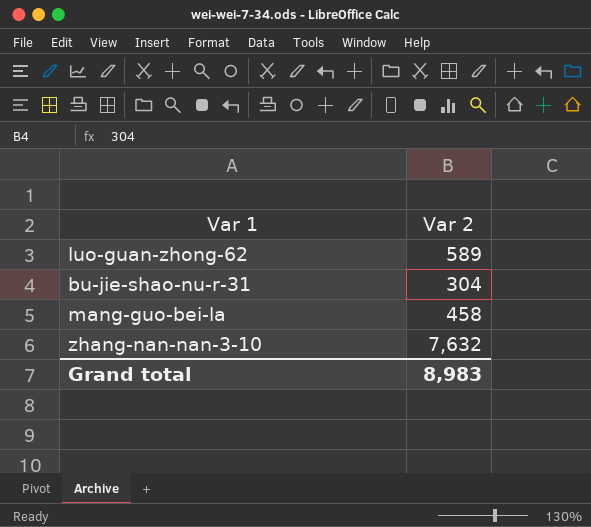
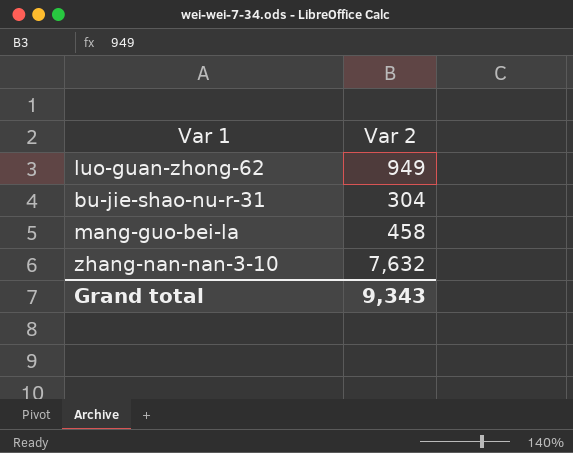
luo-guan-zhong-62 | Var 2: 589 -> 949
Grand total | Var 2: 8,983 -> 9,343

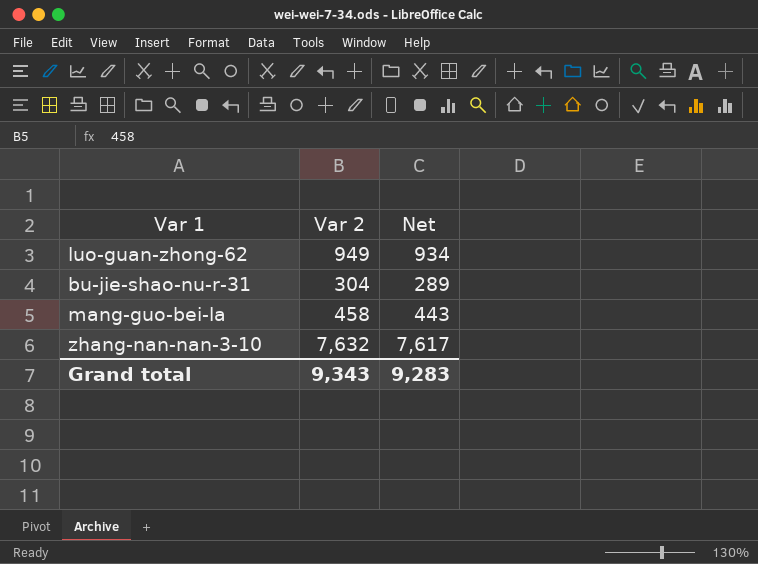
column Net | formula: none -> [Var 2] - 15

